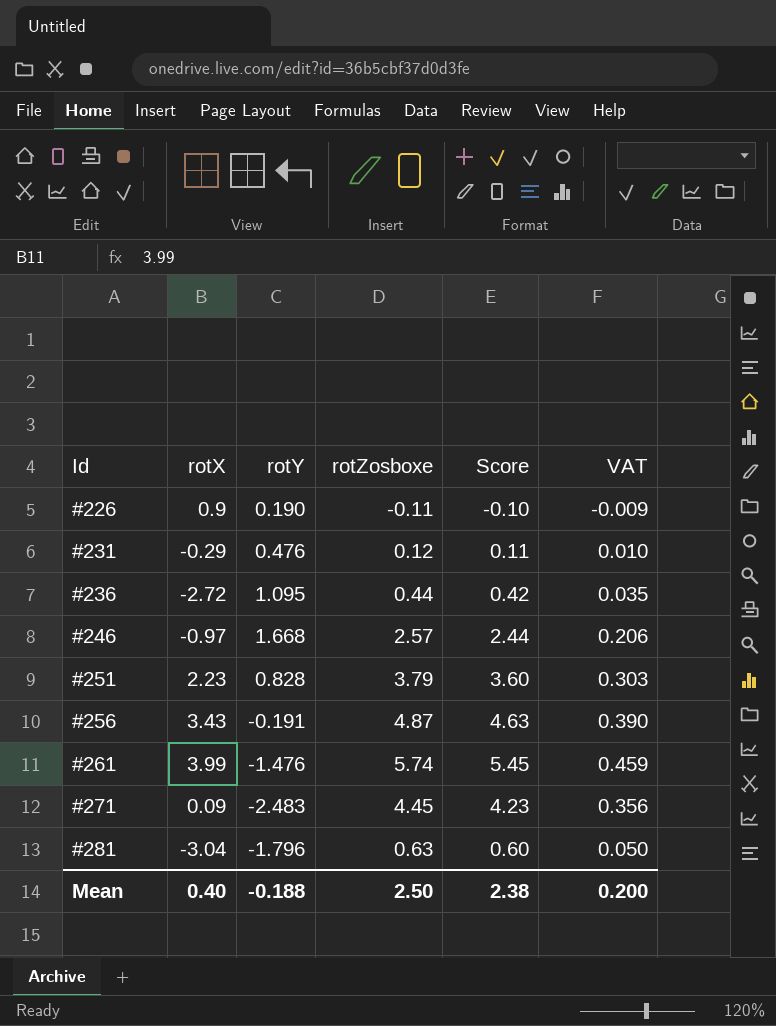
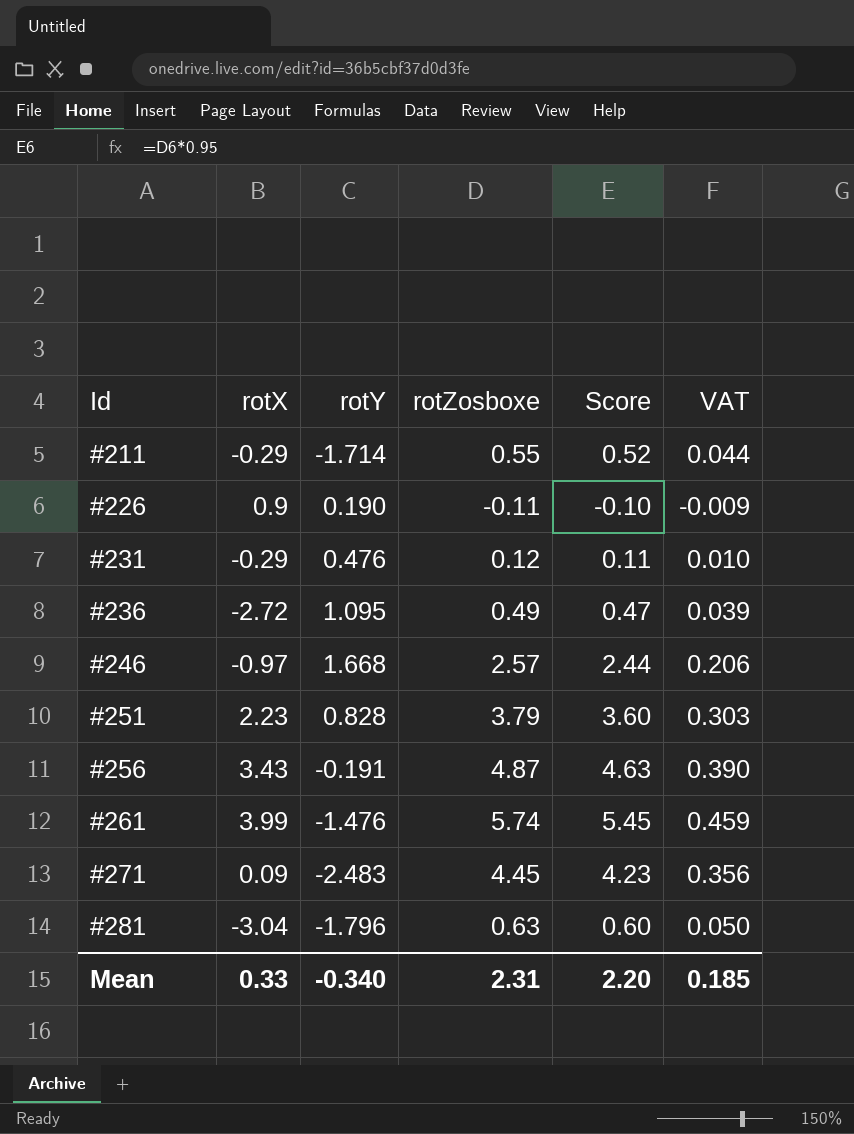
row #211: none -> -0.29 | -1.714 | 0.55 | 0.52 | 0.044
#236 | rotZosboxe: 0.44 -> 0.49
#236 | Score: 0.42 -> 0.47
#236 | VAT: 0.035 -> 0.039
Mean | rotX: 0.40 -> 0.33
Mean | rotY: -0.188 -> -0.340
Mean | rotZosboxe: 2.50 -> 2.31
Mean | Score: 2.38 -> 2.20
Mean | VAT: 0.200 -> 0.185

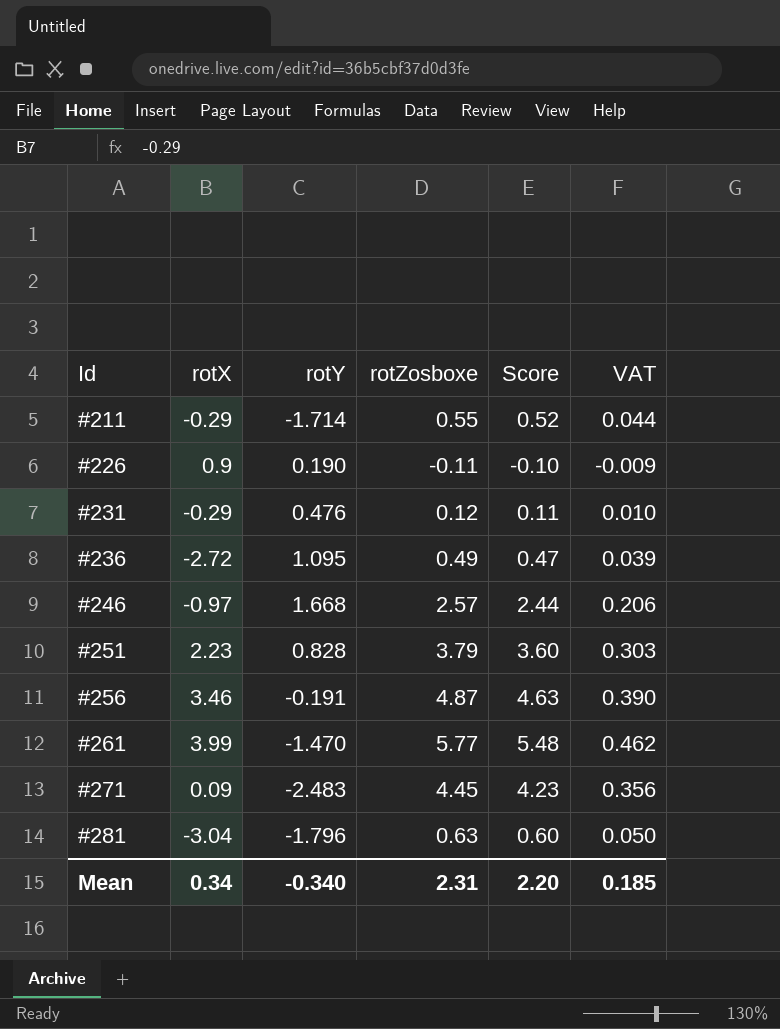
#256 | rotX: 3.43 -> 3.46
#261 | rotY: -1.476 -> -1.470
#261 | rotZosboxe: 5.74 -> 5.77
#261 | Score: 5.45 -> 5.48
#261 | VAT: 0.459 -> 0.462
Mean | rotX: 0.33 -> 0.34

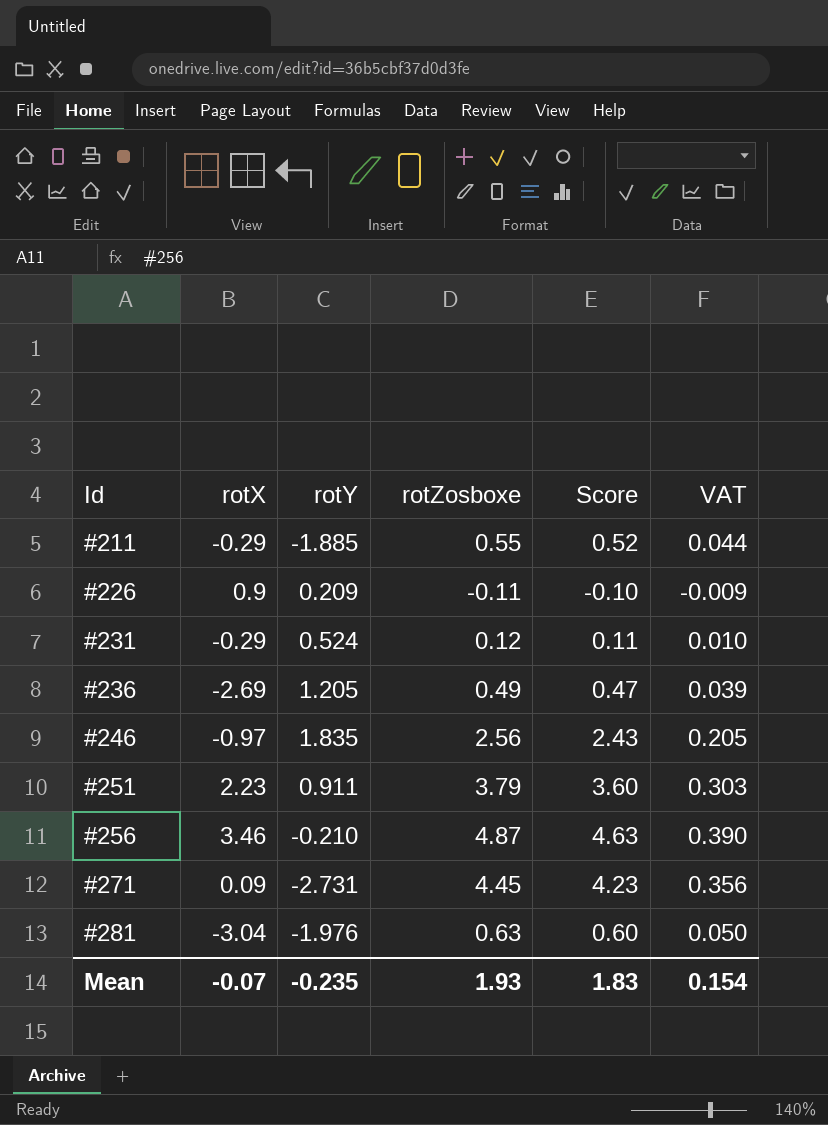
row #261: 3.99 | -1.470 | 5.77 | 5.48 | 0.462 -> none
#211 | rotY: -1.714 -> -1.885
#226 | rotY: 0.190 -> 0.209
#231 | rotY: 0.476 -> 0.524
#236 | rotX: -2.72 -> -2.69
#236 | rotY: 1.095 -> 1.205
#246 | rotY: 1.668 -> 1.835
#246 | rotZosboxe: 2.57 -> 2.56
#246 | Score: 2.44 -> 2.43
#246 | VAT: 0.206 -> 0.205
#251 | rotY: 0.828 -> 0.911
#256 | rotY: -0.191 -> -0.210
#271 | rotY: -2.483 -> -2.731
#281 | rotY: -1.796 -> -1.976
Mean | rotX: 0.34 -> -0.07
Mean | rotY: -0.340 -> -0.235
Mean | rotZosboxe: 2.31 -> 1.93
Mean | Score: 2.20 -> 1.83
Mean | VAT: 0.185 -> 0.154

